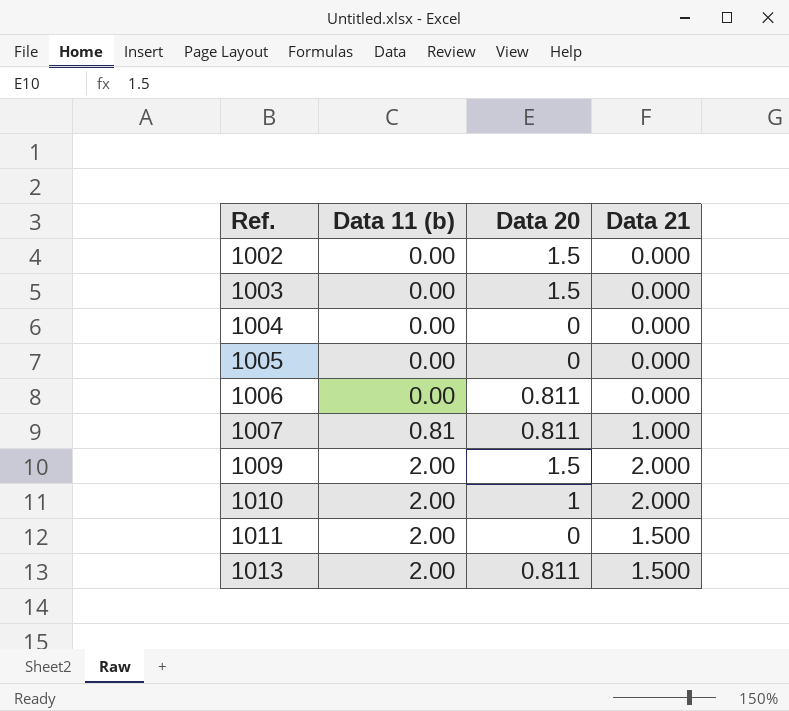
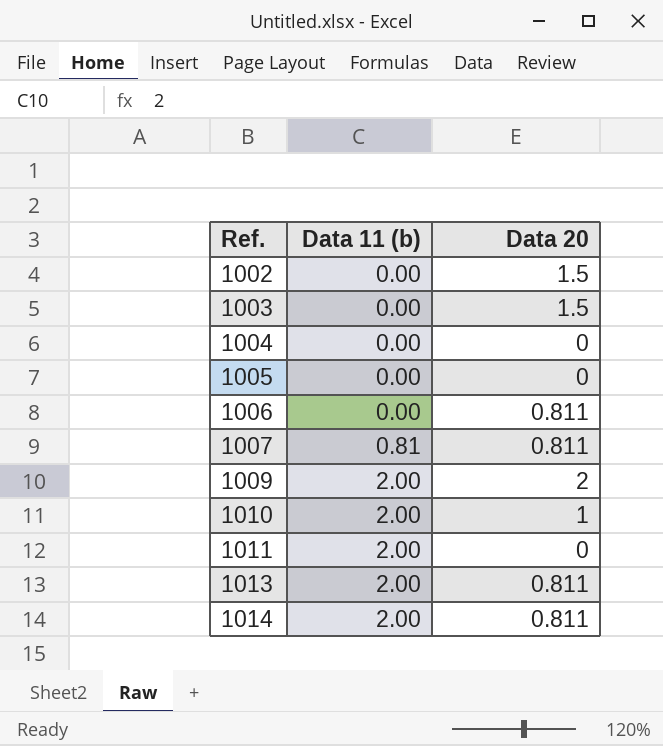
column Data 21 | position: 4 -> none
1009 | Data 20: 1.5 -> 2
row 1014: none -> 2.00 | 0.811

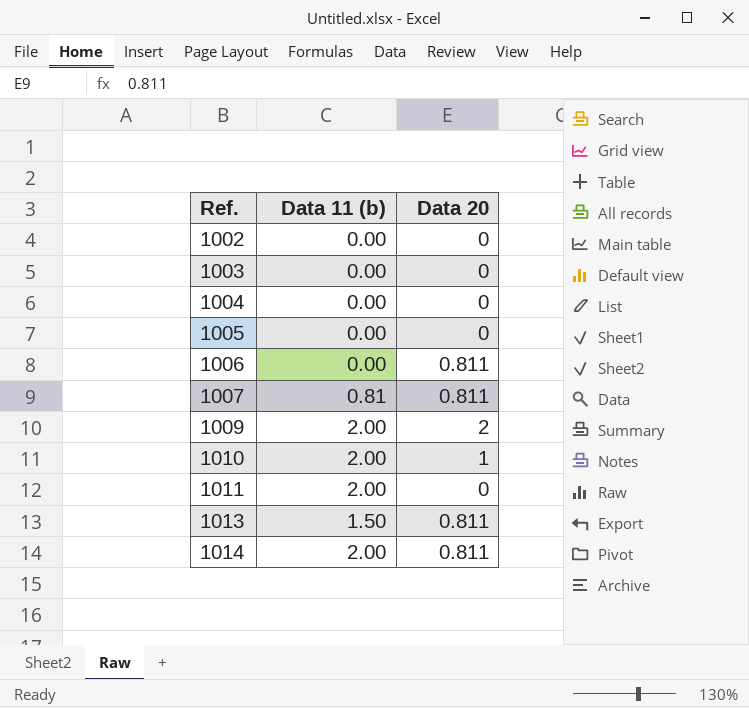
1002 | Data 20: 1.5 -> 0
1003 | Data 20: 1.5 -> 0
1013 | Data 11 (b): 2.00 -> 1.50

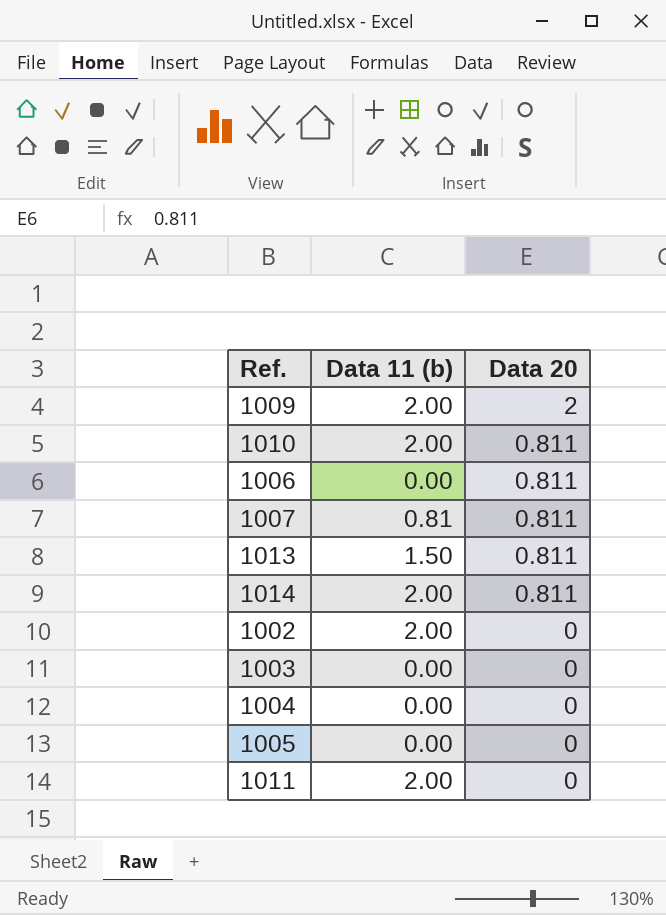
row order: Ref. ascending -> Data 20 descending
1010 | Data 20: 1 -> 0.811
1002 | Data 11 (b): 0.00 -> 2.00

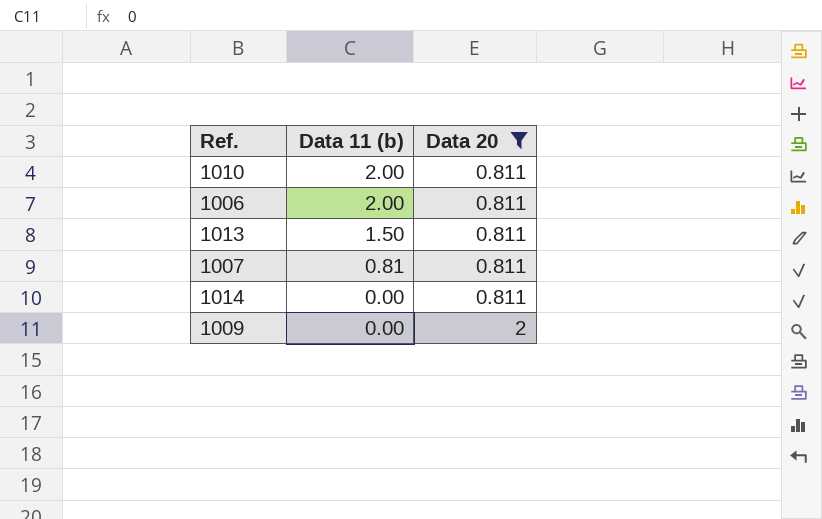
filter: none -> Data 20 != 0
row order: Data 20 descending -> Data 11 (b) descending
1006 | Data 11 (b): 0.00 -> 2.00
1014 | Data 11 (b): 2.00 -> 0.00
1009 | Data 11 (b): 2.00 -> 0.00

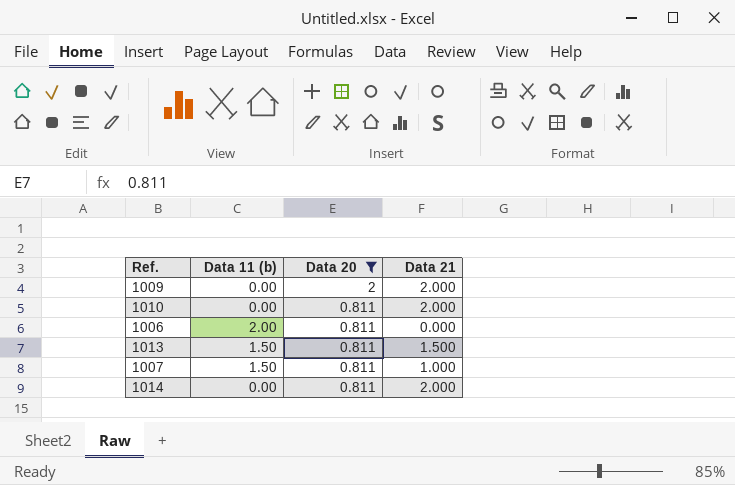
row order: Data 11 (b) descending -> Data 20 descending
column Data 21 | position: none -> 4
1010 | Data 11 (b): 2.00 -> 0.00
1007 | Data 11 (b): 0.81 -> 1.50

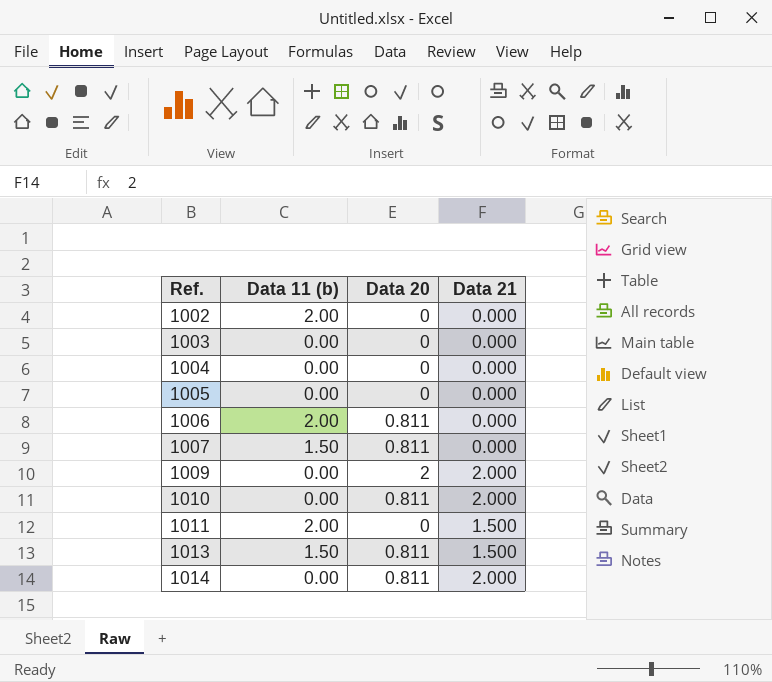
filter: Data 20 != 0 -> none
row order: Data 20 descending -> Ref. ascending
1007 | Data 21: 1.000 -> 0.000

